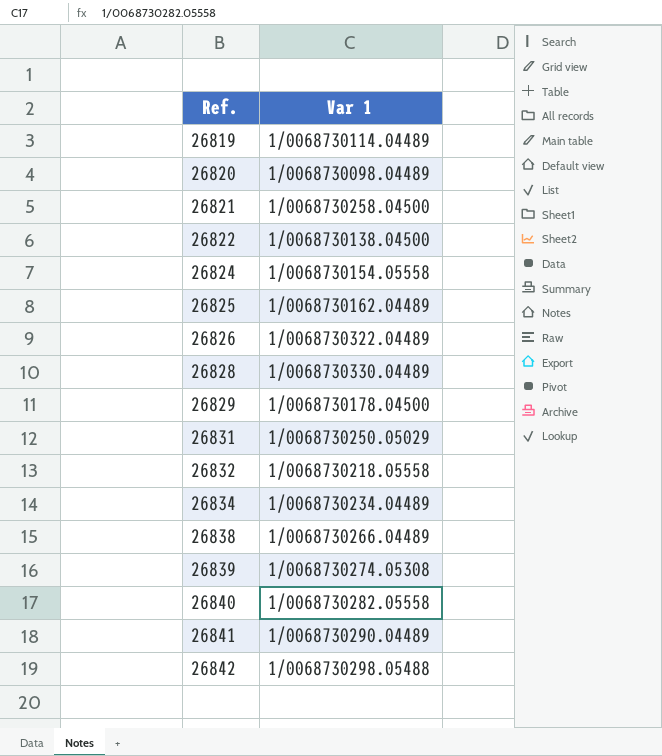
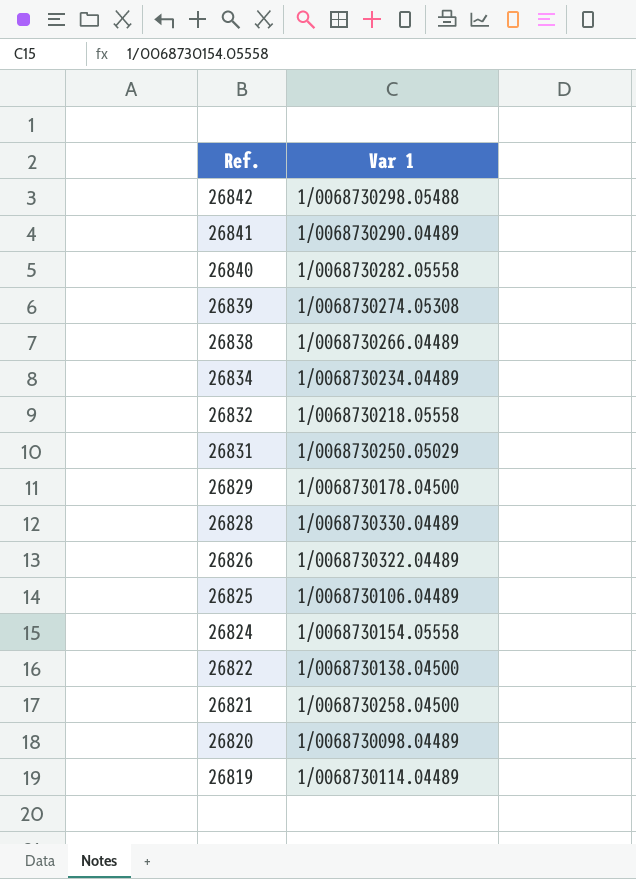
row order: Ref. ascending -> Ref. descending
26825 | Var 1: 1/0068730162.04489 -> 1/0068730106.04489

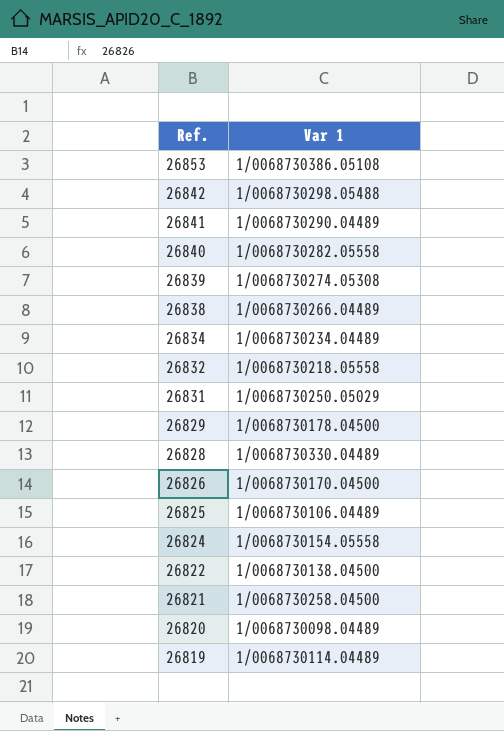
row 26853: none -> 1/0068730386.05108
26826 | Var 1: 1/0068730322.04489 -> 1/0068730170.04500

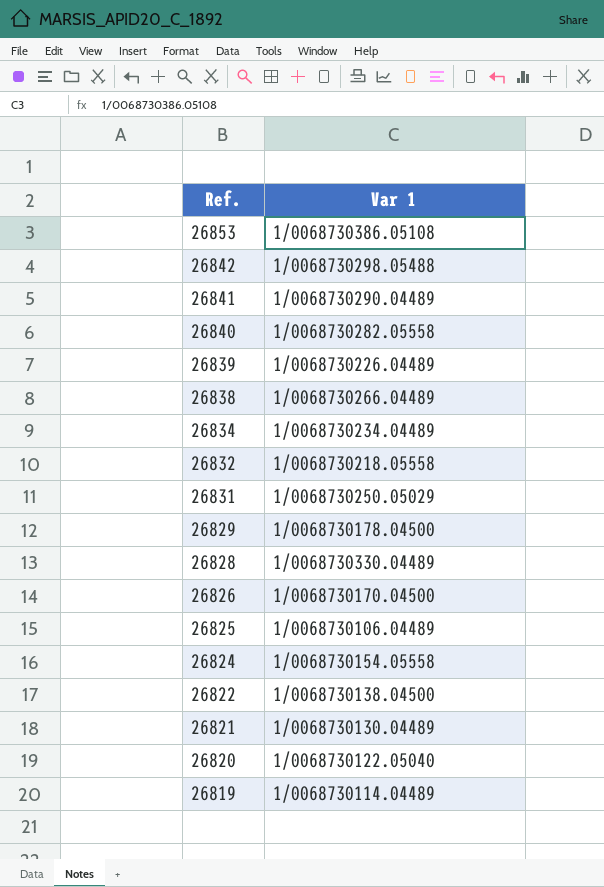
26839 | Var 1: 1/0068730274.05308 -> 1/0068730226.04489
26821 | Var 1: 1/0068730258.04500 -> 1/0068730130.04489
26820 | Var 1: 1/0068730098.04489 -> 1/0068730122.05040

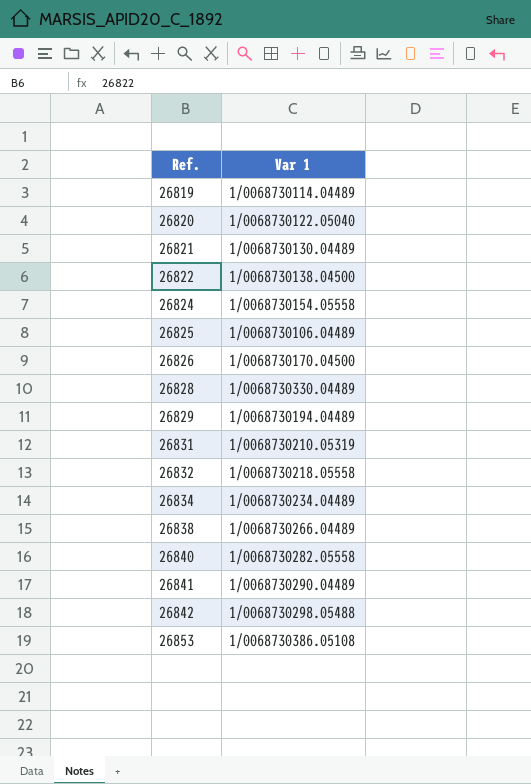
row order: Ref. descending -> Ref. ascending
row 26839: 1/0068730226.04489 -> none
26829 | Var 1: 1/0068730178.04500 -> 1/0068730194.04489
26831 | Var 1: 1/0068730250.05029 -> 1/0068730210.05319

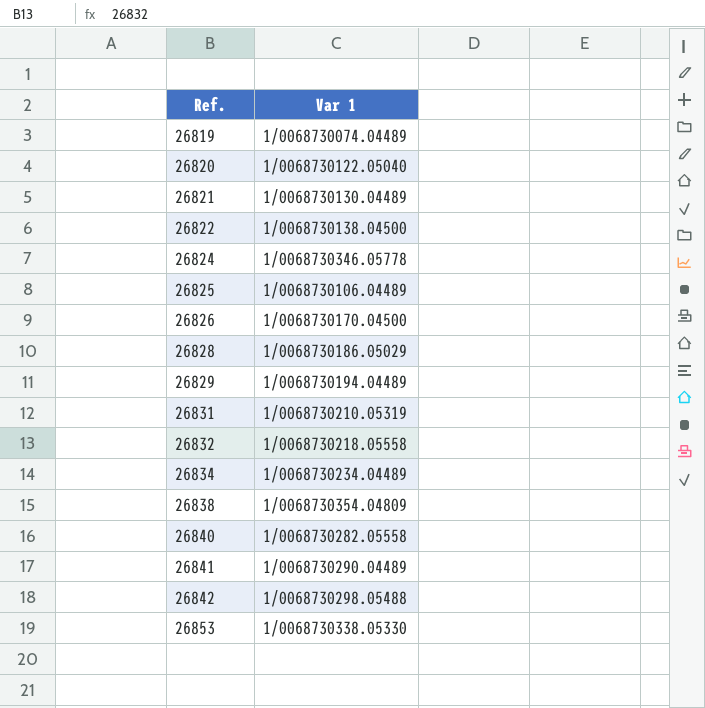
26819 | Var 1: 1/0068730114.04489 -> 1/0068730074.04489
26824 | Var 1: 1/0068730154.05558 -> 1/0068730346.05778
26828 | Var 1: 1/0068730330.04489 -> 1/0068730186.05029
26838 | Var 1: 1/0068730266.04489 -> 1/0068730354.04809
26853 | Var 1: 1/0068730386.05108 -> 1/0068730338.05330

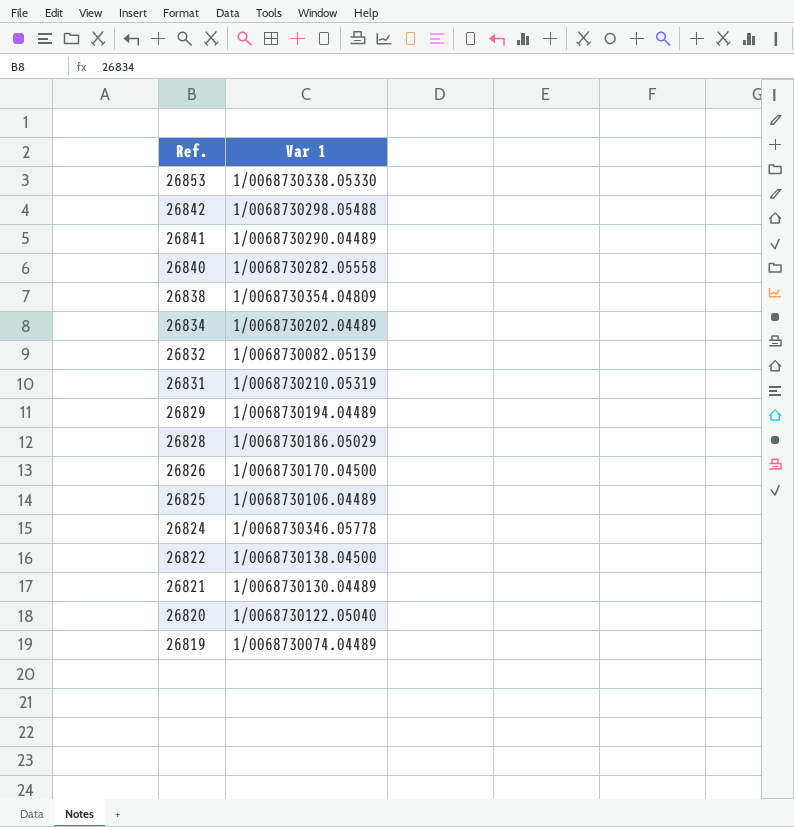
row order: Ref. ascending -> Ref. descending
26834 | Var 1: 1/0068730234.04489 -> 1/0068730202.04489
26832 | Var 1: 1/0068730218.05558 -> 1/0068730082.05139

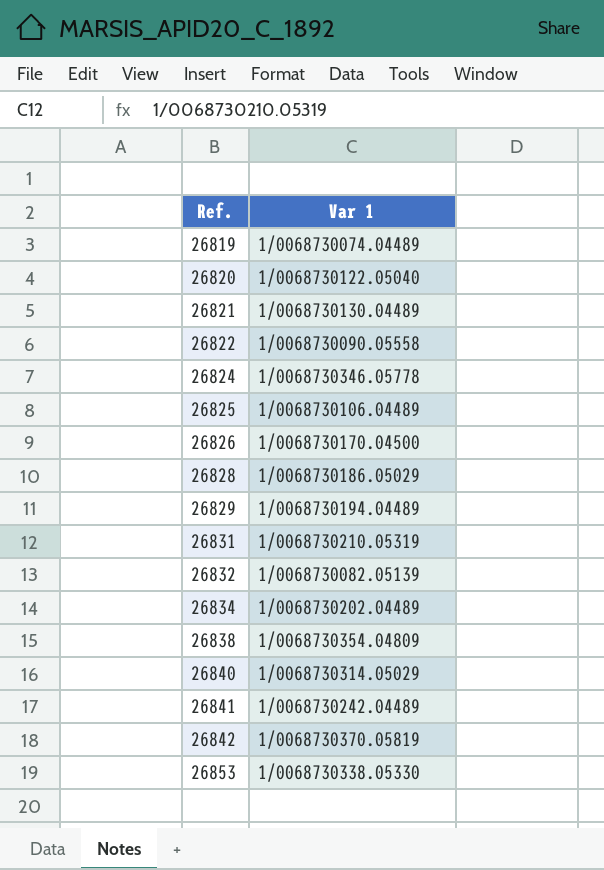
row order: Ref. descending -> Ref. ascending
26822 | Var 1: 1/0068730138.04500 -> 1/0068730090.05558
26840 | Var 1: 1/0068730282.05558 -> 1/0068730314.05029
26841 | Var 1: 1/0068730290.04489 -> 1/0068730242.04489
26842 | Var 1: 1/0068730298.05488 -> 1/0068730370.05819

